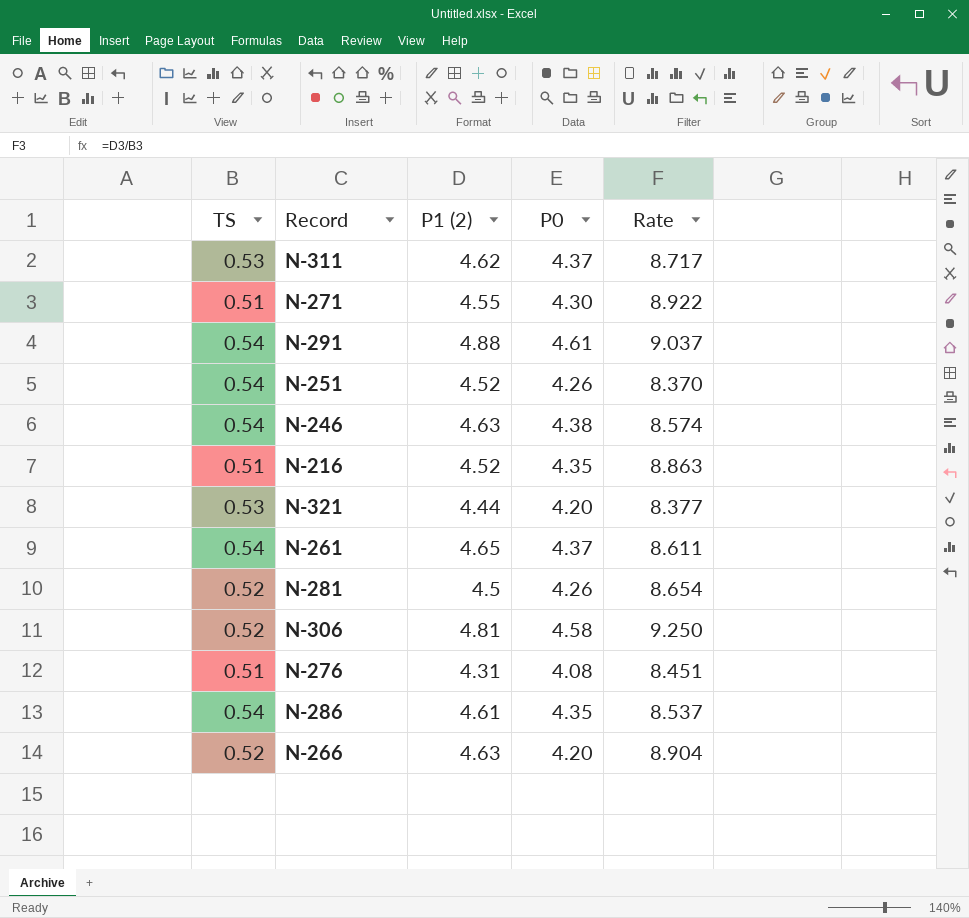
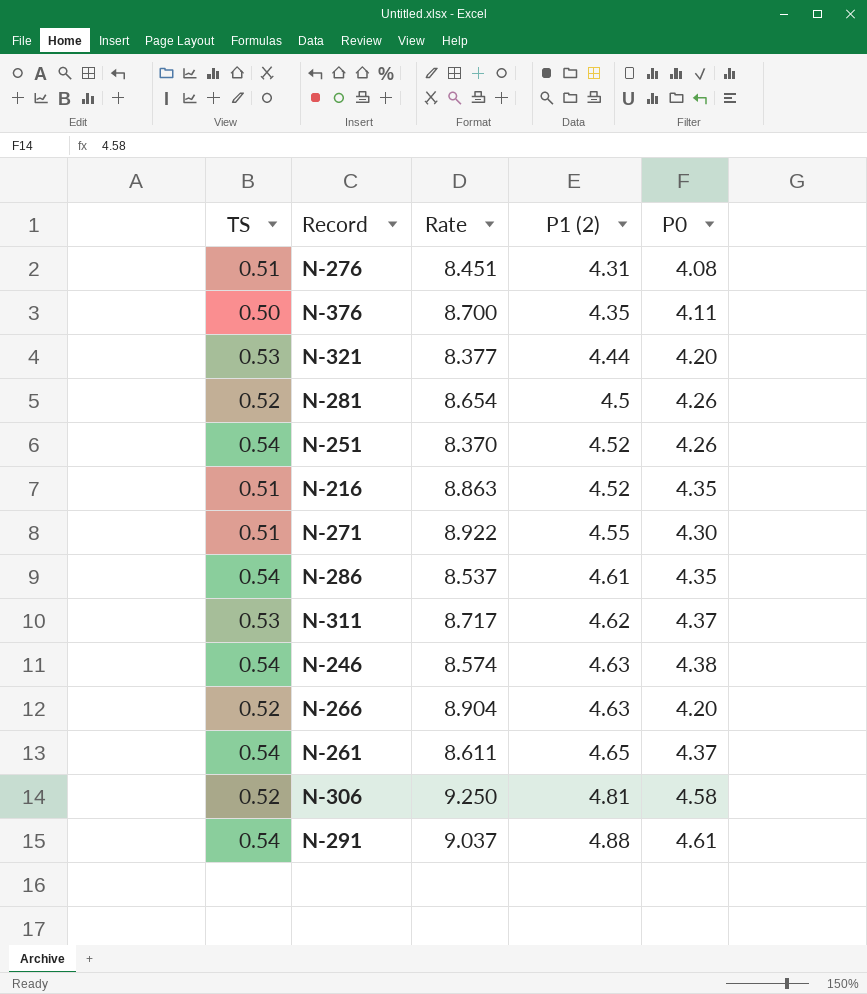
row order: none -> P1 (2) ascending
column Rate | position: 5 -> 3
row N-376: none -> 0.50 | 8.700 | 4.35 | 4.11

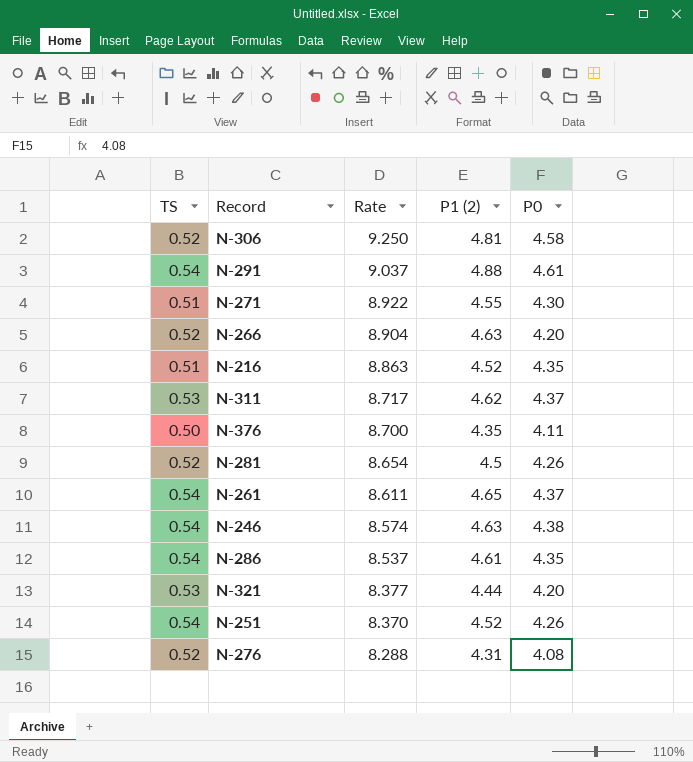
row order: P1 (2) ascending -> Rate descending
N-276 | TS: 0.51 -> 0.52
N-276 | Rate: 8.451 -> 8.288

